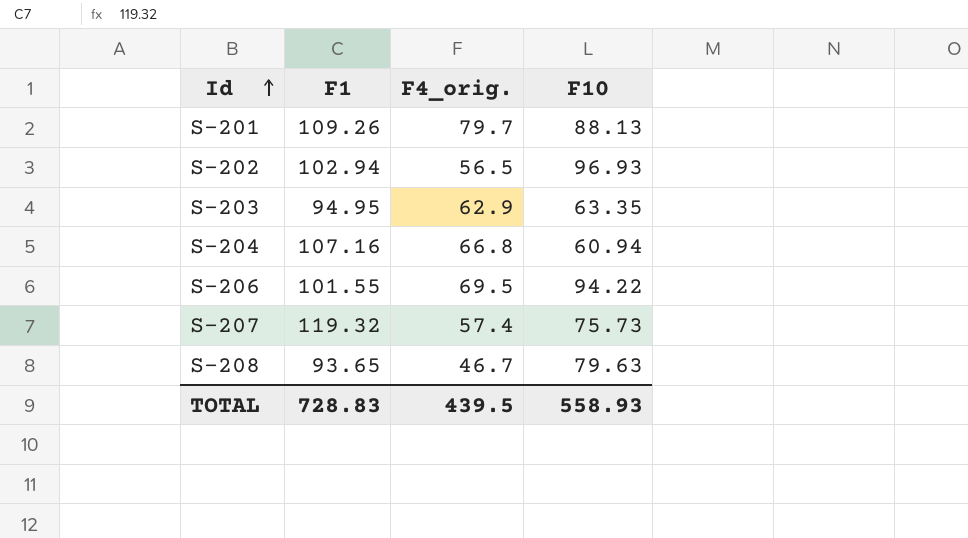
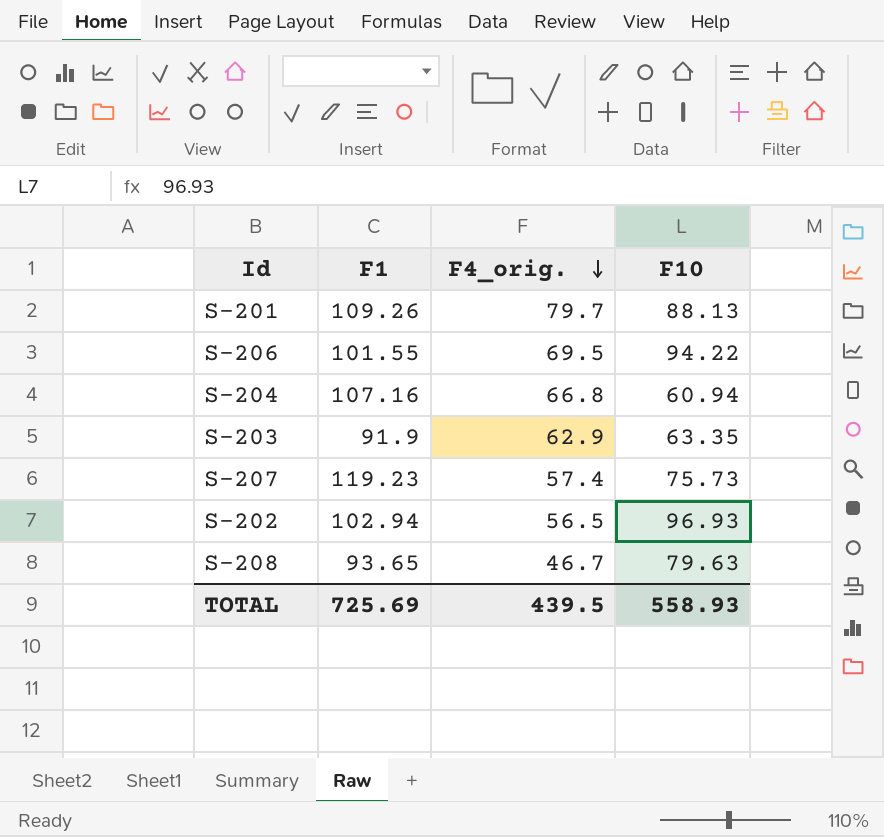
row order: Id ascending -> F4_orig. descending
S-203 | F1: 94.95 -> 91.9
S-207 | F1: 119.32 -> 119.23
TOTAL | F1: 728.83 -> 725.69

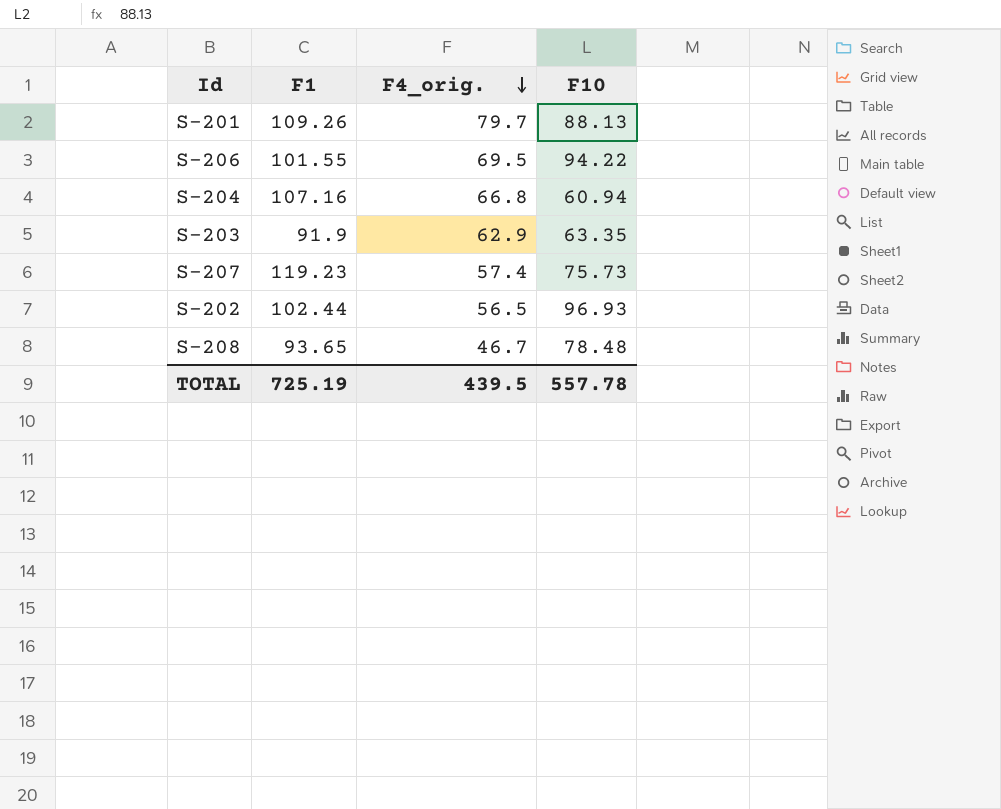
S-202 | F1: 102.94 -> 102.44
S-208 | F10: 79.63 -> 78.48
TOTAL | F1: 725.69 -> 725.19
TOTAL | F10: 558.93 -> 557.78

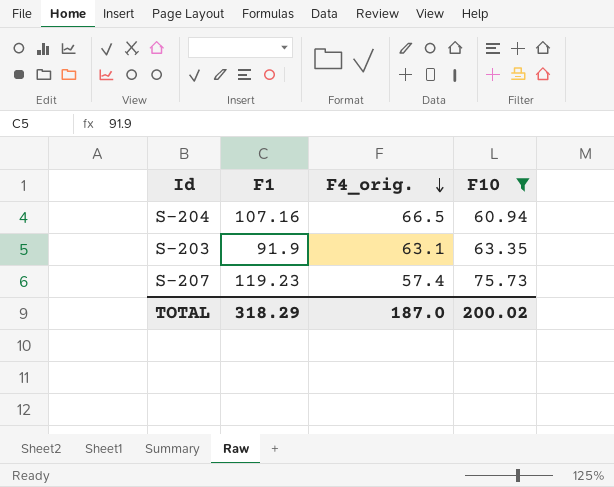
filter: none -> F10 <= 75.73
S-204 | F4_orig.: 66.8 -> 66.5
S-203 | F4_orig.: 62.9 -> 63.1
TOTAL | F1: 725.19 -> 318.29
TOTAL | F4_orig.: 439.5 -> 187.0
TOTAL | F10: 557.78 -> 200.02

